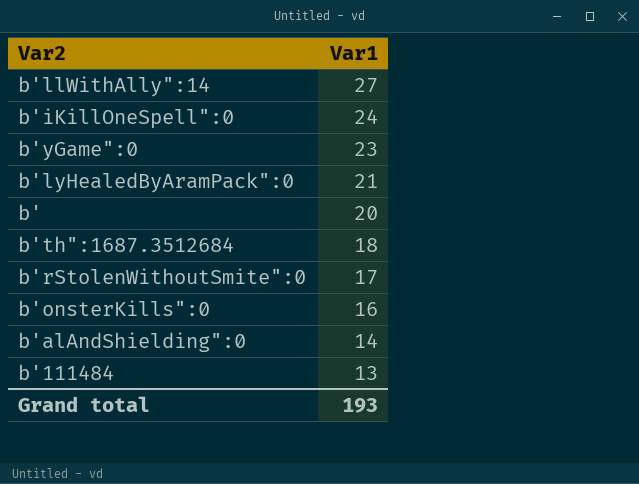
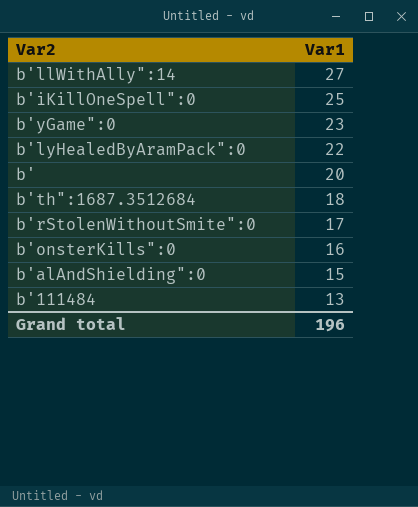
b'iKillOneSpell":0 | Var1: 24 -> 25
b'lyHealedByAramPack":0 | Var1: 21 -> 22
b'alAndShielding":0 | Var1: 14 -> 15
Grand total | Var1: 193 -> 196

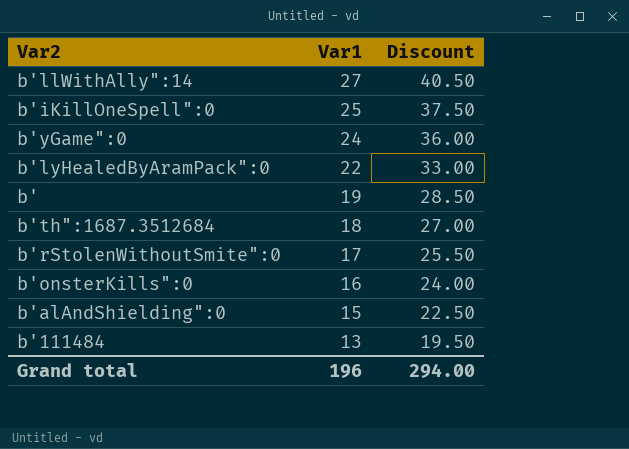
column Discount | formula: none -> [Var1] * 1.5
b'yGame":0 | Var1: 23 -> 24
b' | Var1: 20 -> 19

